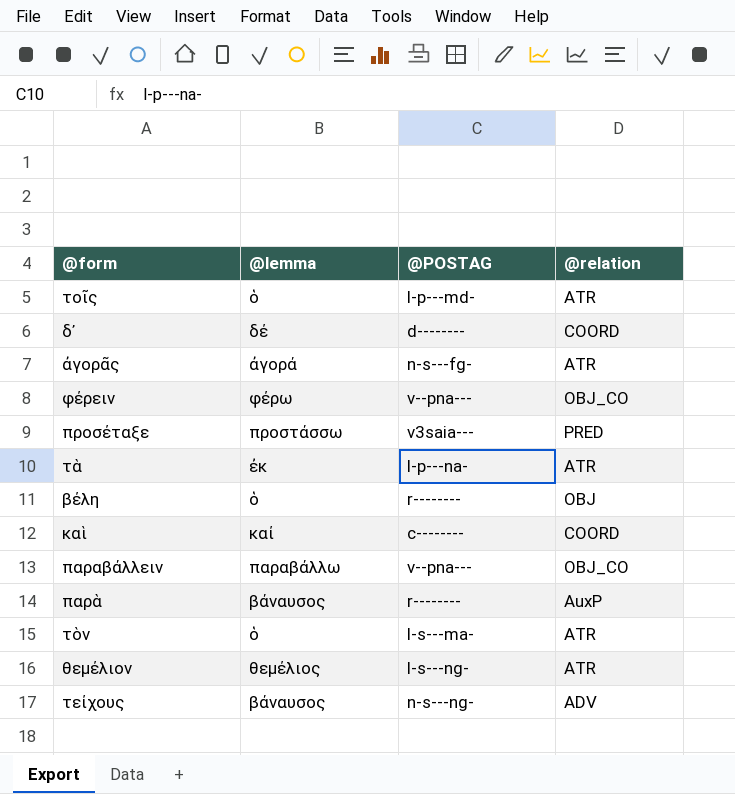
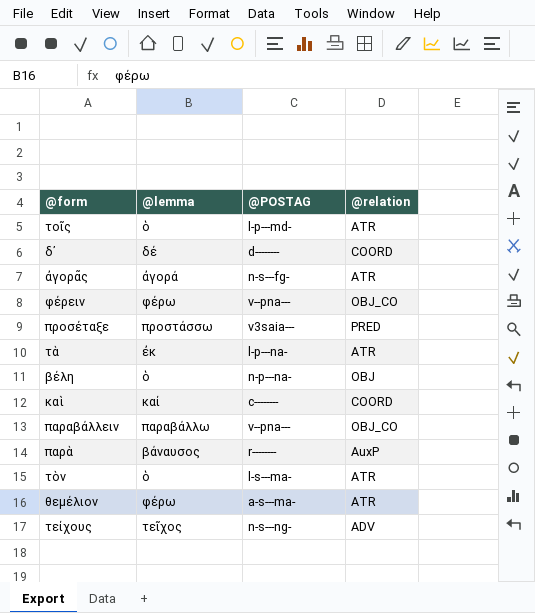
βέλη | @POSTAG: r-------- -> n-p---na-
θεμέλιον | @lemma: θεμέλιος -> φέρω
θεμέλιον | @POSTAG: l-s---ng- -> a-s---ma-
τείχους | @lemma: βάναυσος -> τεῖχος

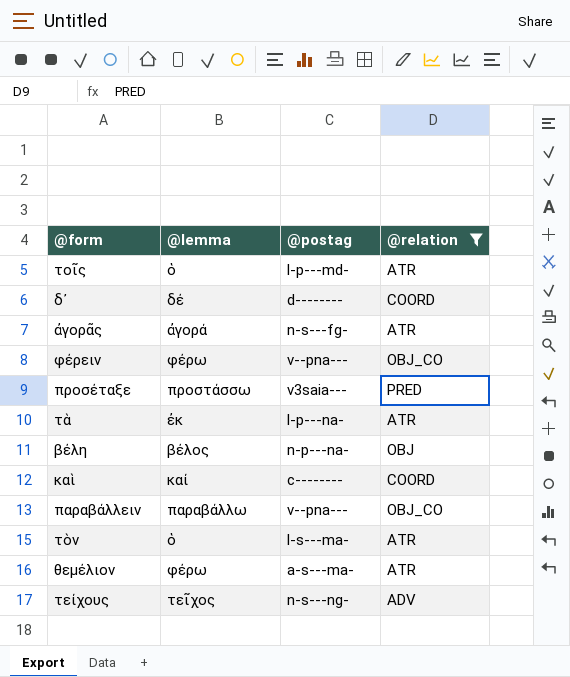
filter: none -> @relation != AuxP
column name: @POSTAG -> @postag
βέλη | @lemma: ὁ -> βέλος

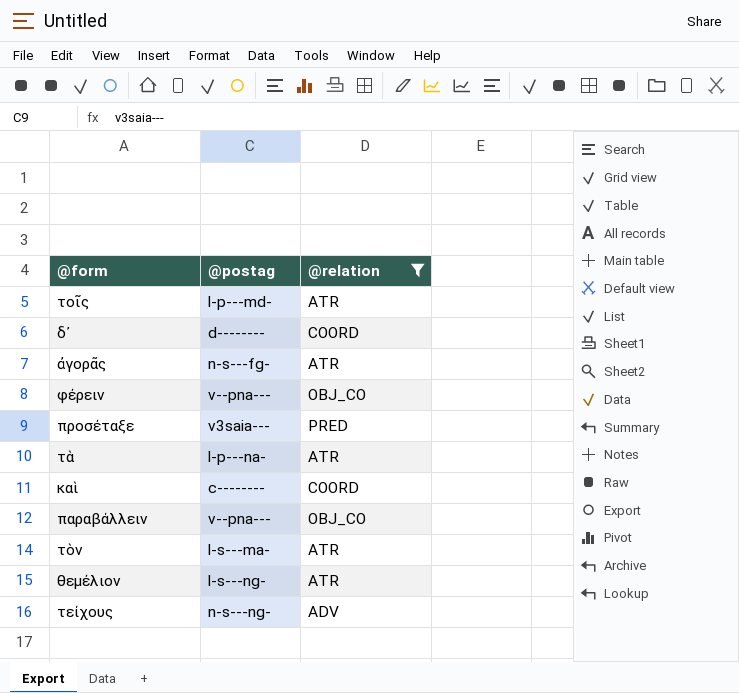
column @lemma | position: 2 -> none
row βέλη: βέλος | n-p---na- | OBJ -> none
θεμέλιον | @postag: a-s---ma- -> l-s---ng-

